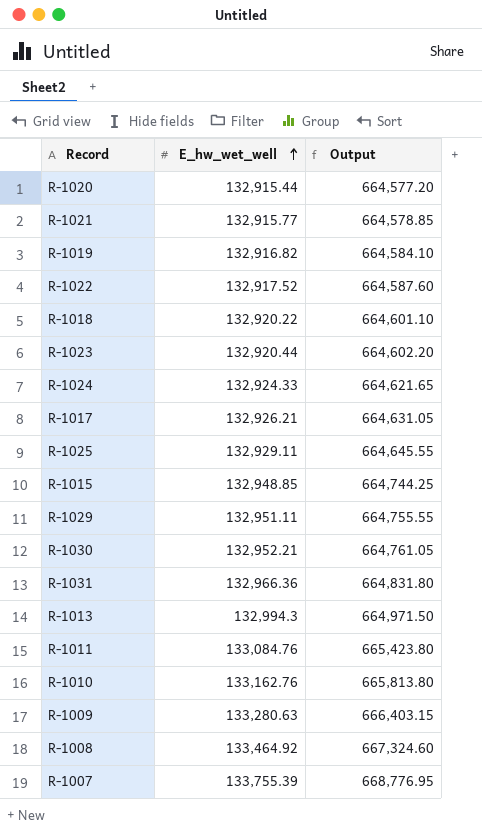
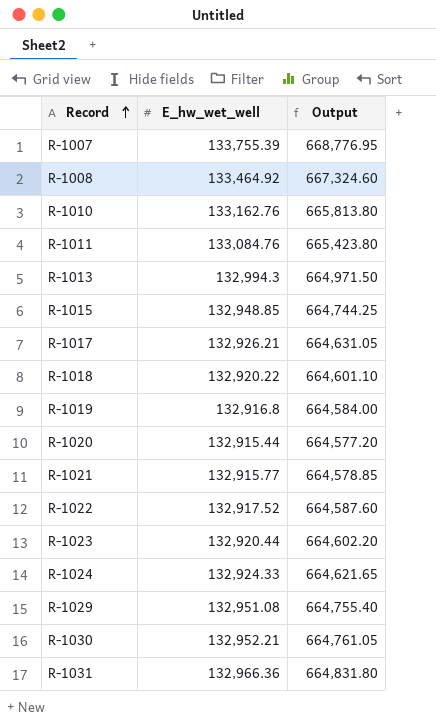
row order: E_hw_wet_well ascending -> Record ascending
row R-1025: 132,929.11 | 664,645.55 -> none
row R-1009: 133,280.63 | 666,403.15 -> none
R-1019 | E_hw_wet_well: 132,916.82 -> 132,916.8
R-1019 | Output: 664,584.10 -> 664,584.00
R-1029 | E_hw_wet_well: 132,951.11 -> 132,951.08
R-1029 | Output: 664,755.55 -> 664,755.40

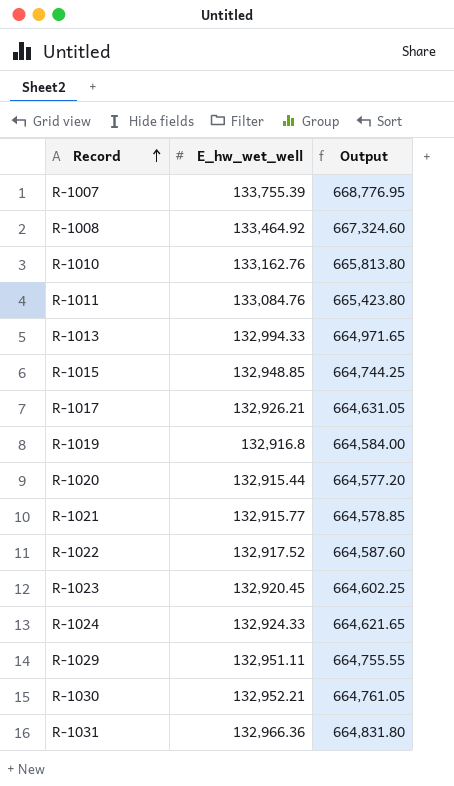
row R-1018: 132,920.22 | 664,601.10 -> none
R-1013 | E_hw_wet_well: 132,994.3 -> 132,994.33
R-1013 | Output: 664,971.50 -> 664,971.65
R-1023 | E_hw_wet_well: 132,920.44 -> 132,920.45
R-1023 | Output: 664,602.20 -> 664,602.25
R-1029 | E_hw_wet_well: 132,951.08 -> 132,951.11
R-1029 | Output: 664,755.40 -> 664,755.55

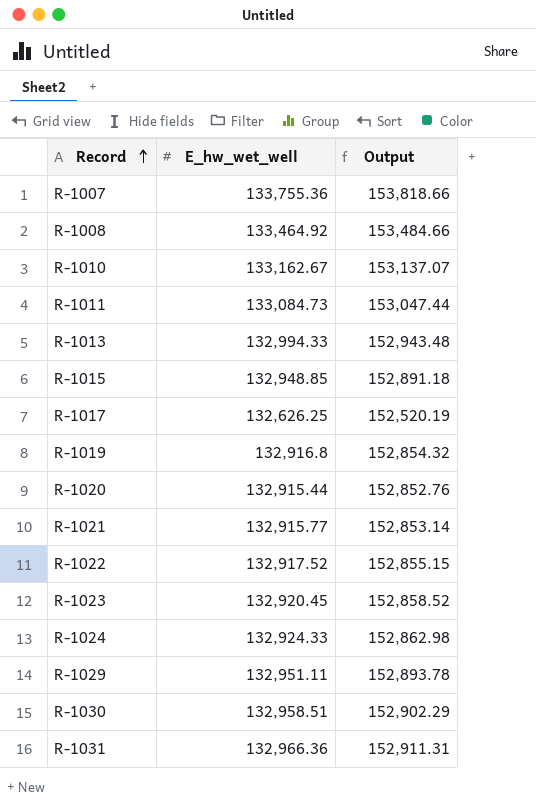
column Output | formula: [E_hw_wet_well] * 5 -> [E_hw_wet_well] * 1.15
R-1007 | E_hw_wet_well: 133,755.39 -> 133,755.36
R-1010 | E_hw_wet_well: 133,162.76 -> 133,162.67
R-1011 | E_hw_wet_well: 133,084.76 -> 133,084.73
R-1017 | E_hw_wet_well: 132,926.21 -> 132,626.25
R-1030 | E_hw_wet_well: 132,952.21 -> 132,958.51

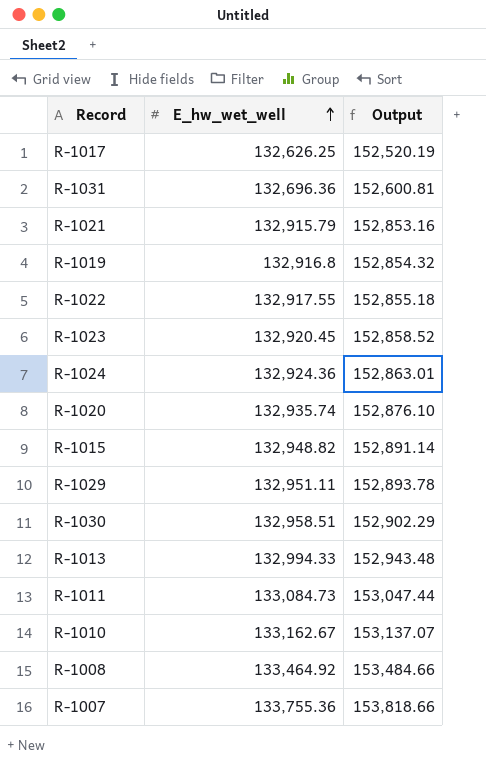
row order: Record ascending -> E_hw_wet_well ascending
R-1031 | E_hw_wet_well: 132,966.36 -> 132,696.36
R-1031 | Output: 152,911.31 -> 152,600.81
R-1021 | E_hw_wet_well: 132,915.77 -> 132,915.79
R-1021 | Output: 152,853.14 -> 152,853.16
R-1022 | E_hw_wet_well: 132,917.52 -> 132,917.55
R-1022 | Output: 152,855.15 -> 152,855.18
R-1024 | E_hw_wet_well: 132,924.33 -> 132,924.36
R-1024 | Output: 152,862.98 -> 152,863.01
R-1020 | E_hw_wet_well: 132,915.44 -> 132,935.74
R-1020 | Output: 152,852.76 -> 152,876.10
R-1015 | E_hw_wet_well: 132,948.85 -> 132,948.82
R-1015 | Output: 152,891.18 -> 152,891.14

